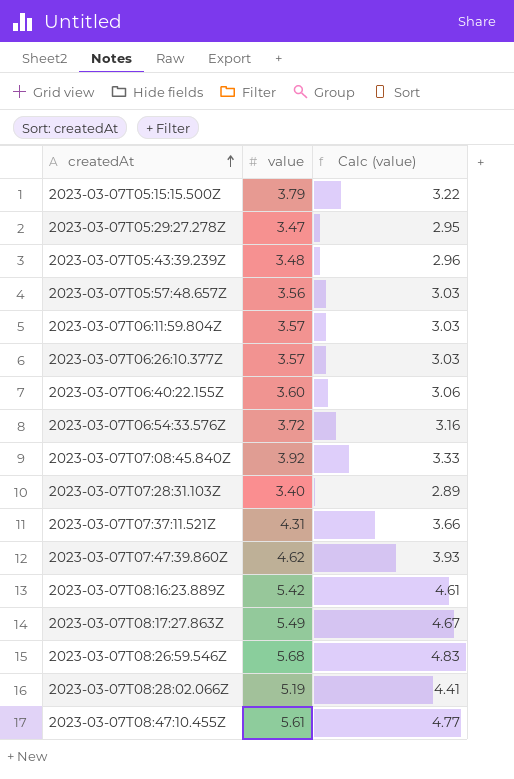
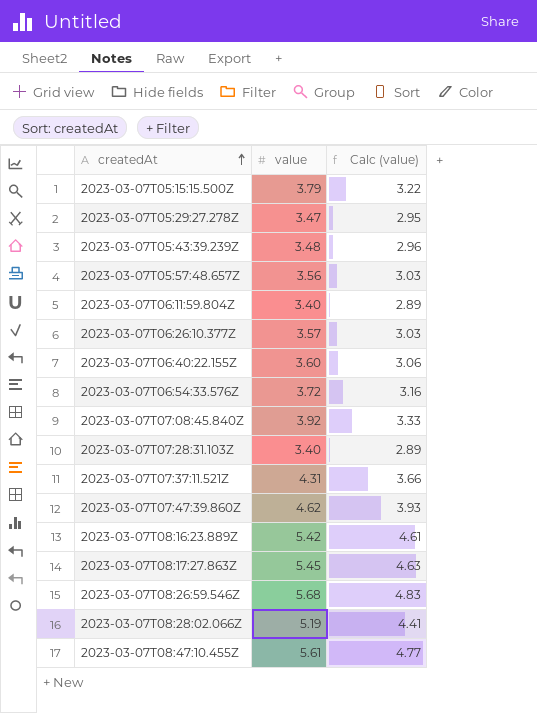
2023-03-07T06:11:59.804Z | value: 3.57 -> 3.40
2023-03-07T06:11:59.804Z | Calc (value): 3.03 -> 2.89
2023-03-07T08:17:27.863Z | value: 5.49 -> 5.45
2023-03-07T08:17:27.863Z | Calc (value): 4.67 -> 4.63

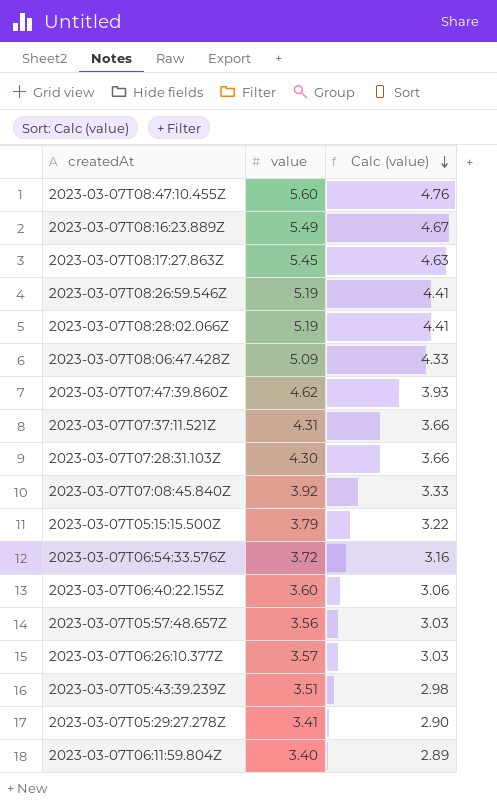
row order: createdAt ascending -> Calc (value) descending
2023-03-07T08:47:10.455Z | value: 5.61 -> 5.60
2023-03-07T08:47:10.455Z | Calc (value): 4.77 -> 4.76
2023-03-07T08:16:23.889Z | value: 5.42 -> 5.49
2023-03-07T08:16:23.889Z | Calc (value): 4.61 -> 4.67
2023-03-07T08:26:59.546Z | value: 5.68 -> 5.19
2023-03-07T08:26:59.546Z | Calc (value): 4.83 -> 4.41
row 2023-03-07T08:06:47.428Z: none -> 5.09 | 4.33
2023-03-07T07:28:31.103Z | value: 3.40 -> 4.30
2023-03-07T07:28:31.103Z | Calc (value): 2.89 -> 3.66
2023-03-07T05:43:39.239Z | value: 3.48 -> 3.51
2023-03-07T05:43:39.239Z | Calc (value): 2.96 -> 2.98
2023-03-07T05:29:27.278Z | value: 3.47 -> 3.41
2023-03-07T05:29:27.278Z | Calc (value): 2.95 -> 2.90

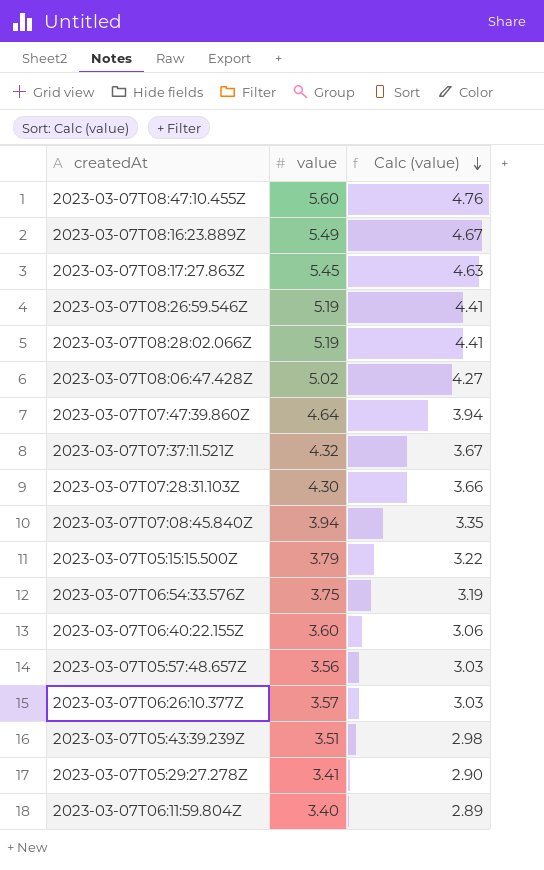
2023-03-07T08:06:47.428Z | value: 5.09 -> 5.02
2023-03-07T08:06:47.428Z | Calc (value): 4.33 -> 4.27
2023-03-07T07:47:39.860Z | value: 4.62 -> 4.64
2023-03-07T07:47:39.860Z | Calc (value): 3.93 -> 3.94
2023-03-07T07:37:11.521Z | value: 4.31 -> 4.32
2023-03-07T07:37:11.521Z | Calc (value): 3.66 -> 3.67
2023-03-07T07:08:45.840Z | value: 3.92 -> 3.94
2023-03-07T07:08:45.840Z | Calc (value): 3.33 -> 3.35
2023-03-07T06:54:33.576Z | value: 3.72 -> 3.75
2023-03-07T06:54:33.576Z | Calc (value): 3.16 -> 3.19

